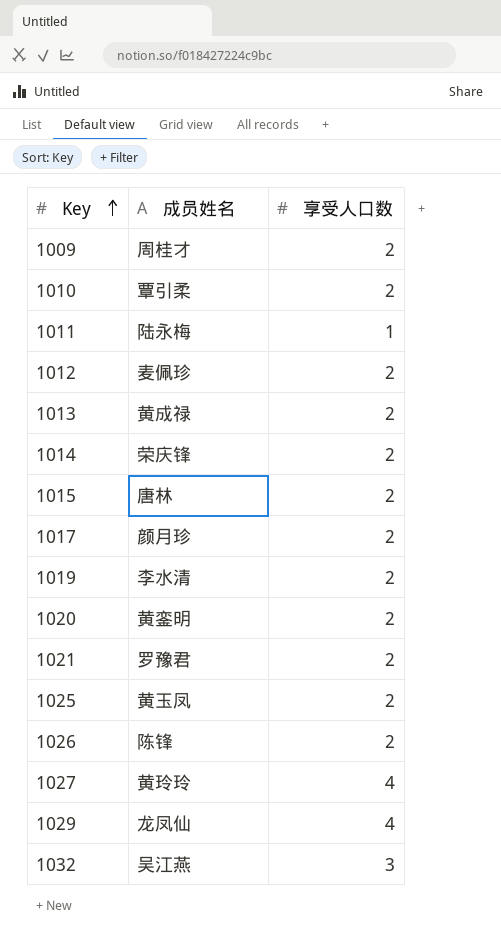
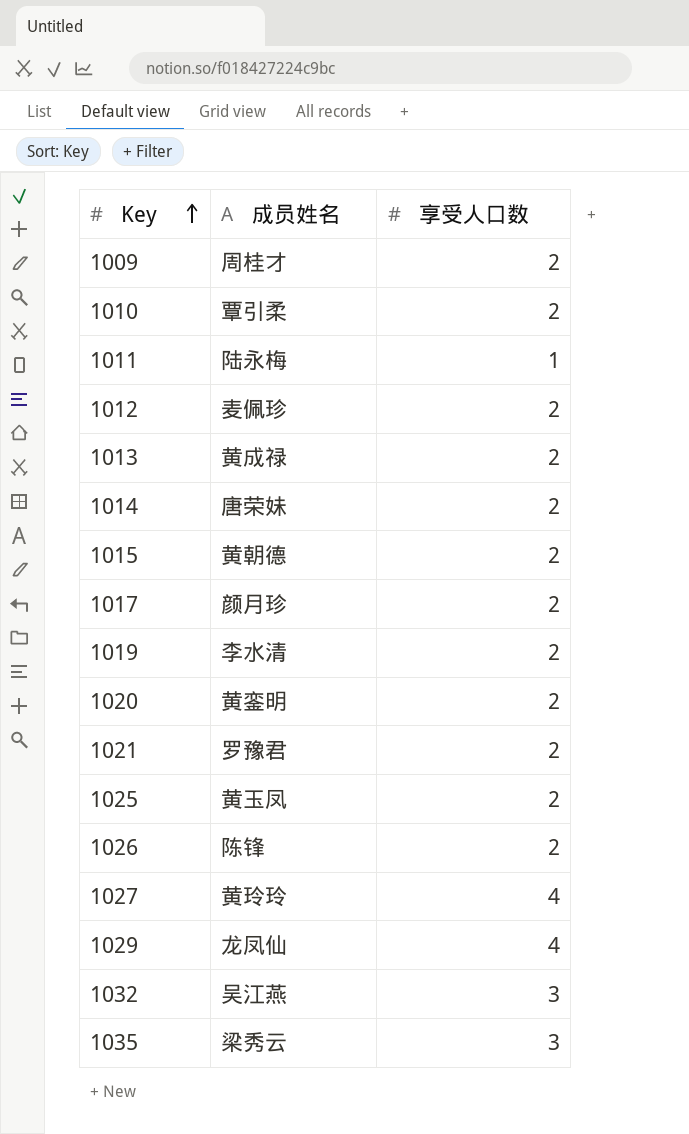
1014 | 成员姓名: 荣庆锋 -> 唐荣妹
1015 | 成员姓名: 唐林 -> 黄朝德
row 1035: none -> 梁秀云 | 3

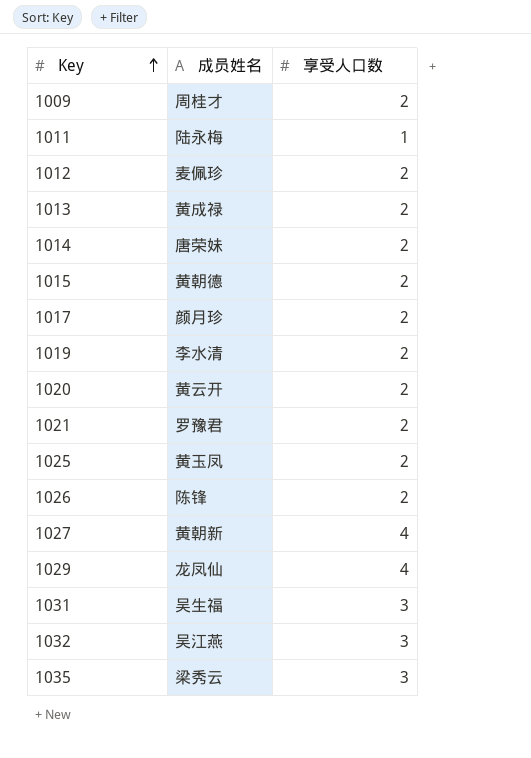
row 1010: 覃引柔 | 2 -> none
1020 | 成员姓名: 黄銮明 -> 黄云开
1027 | 成员姓名: 黄玲玲 -> 黄朝新
row 1031: none -> 吴生福 | 3

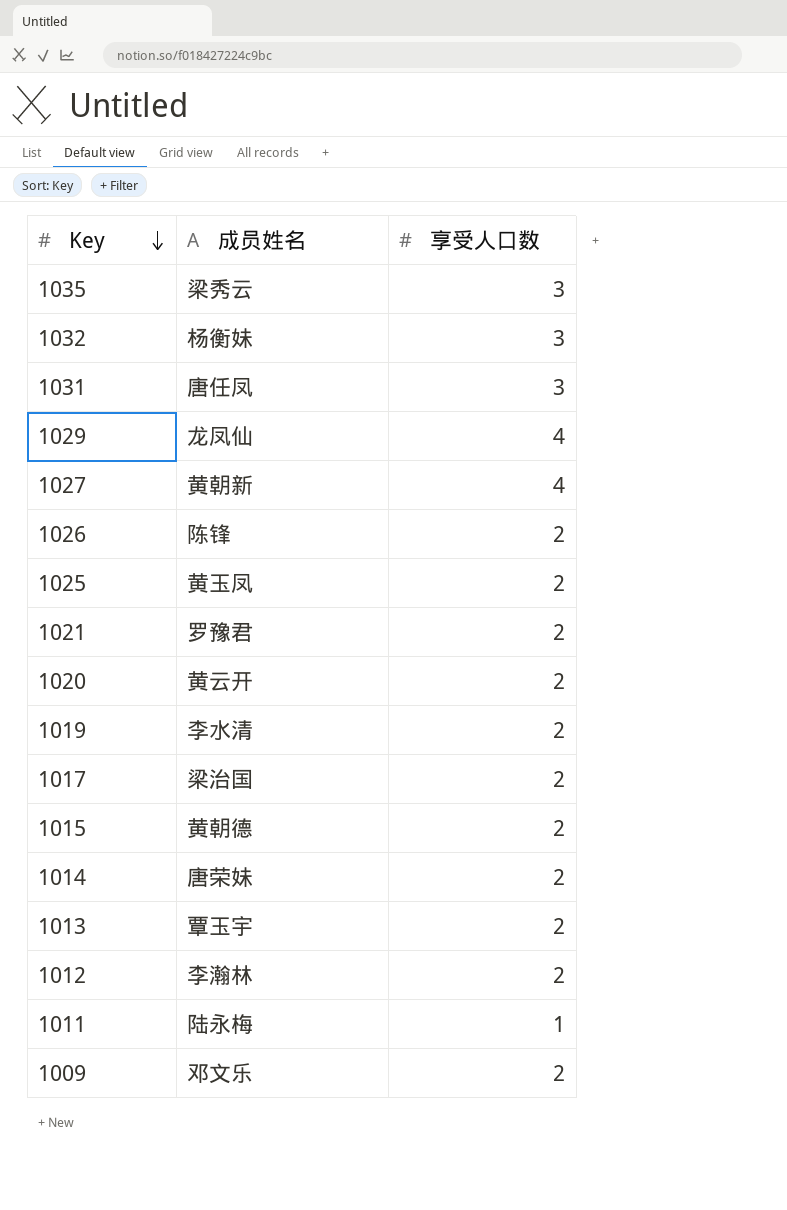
row order: Key ascending -> Key descending
1032 | 成员姓名: 吴江燕 -> 杨衡妹
1031 | 成员姓名: 吴生福 -> 唐任凤
1017 | 成员姓名: 颜月珍 -> 梁治国
1013 | 成员姓名: 黄成禄 -> 覃玉宇
1012 | 成员姓名: 麦佩珍 -> 李瀚林
1009 | 成员姓名: 周桂才 -> 邓文乐

